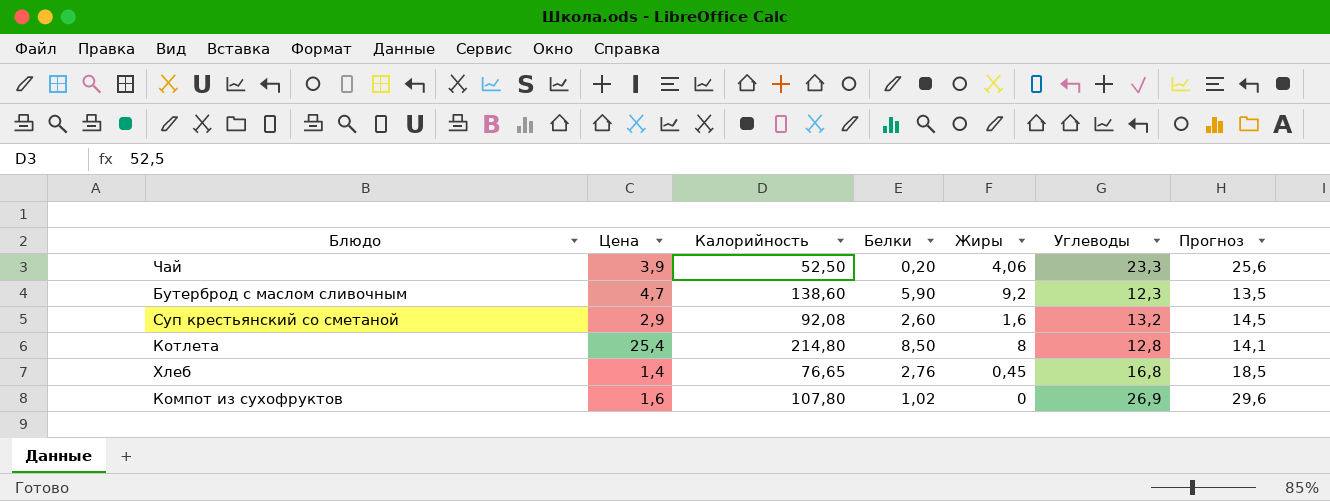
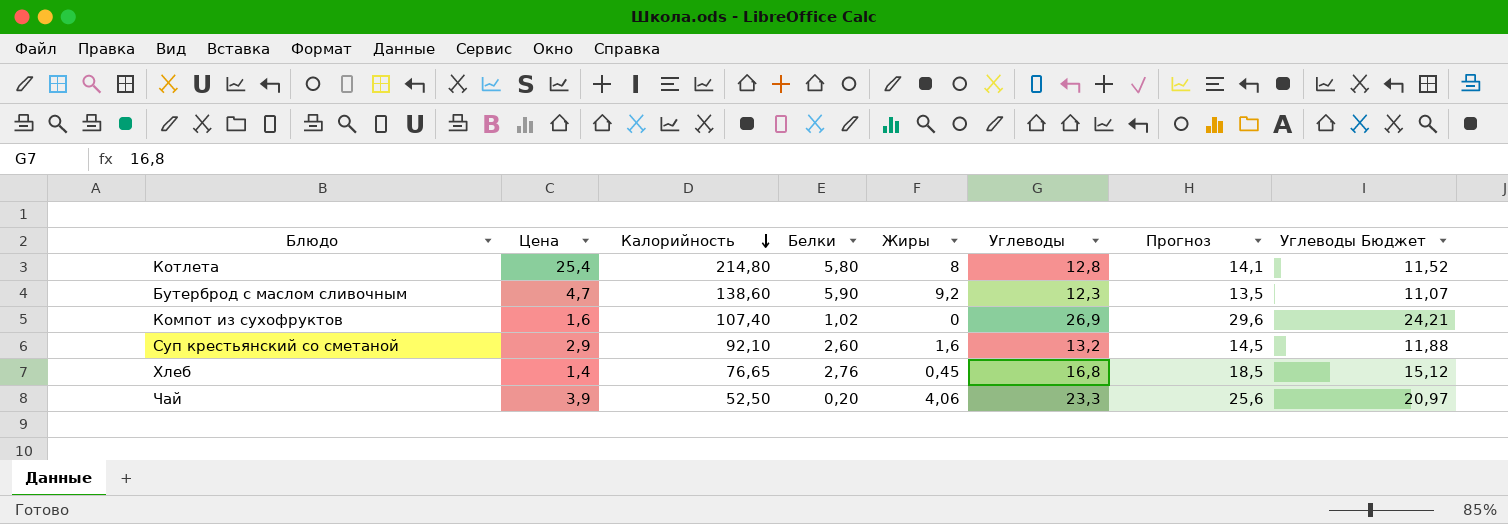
row order: none -> Калорийность descending
column Углеводы Бюджет | formula: none -> [Углеводы] * 0,9
Котлета | Белки: 8,50 -> 5,80
Компот из сухофруктов | Калорийность: 107,80 -> 107,40
Суп крестьянский со сметаной | Калорийность: 92,08 -> 92,10

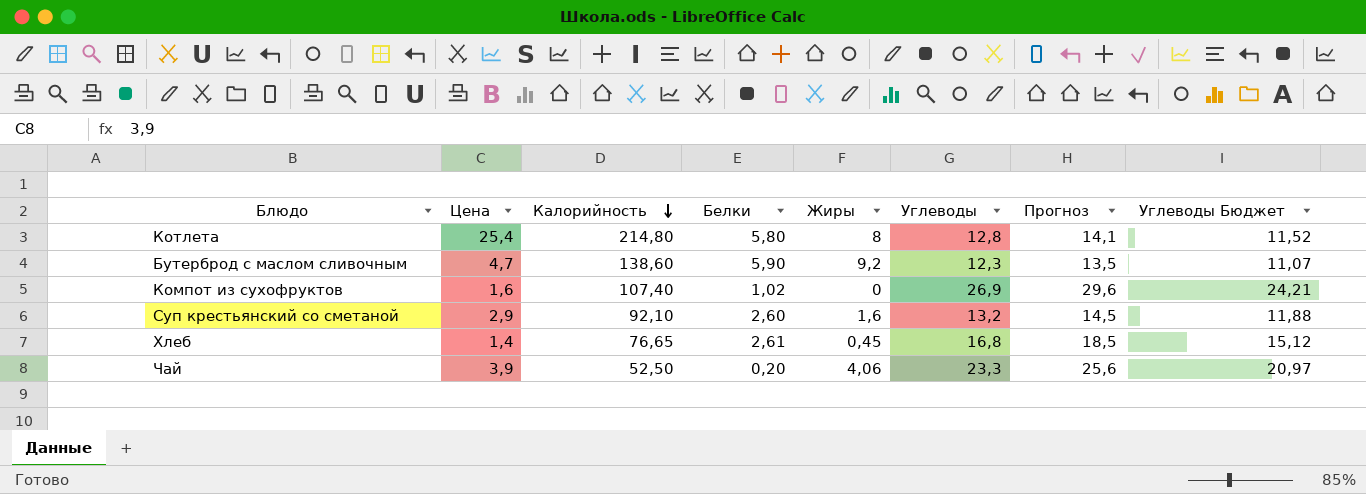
Хлеб | Белки: 2,76 -> 2,61

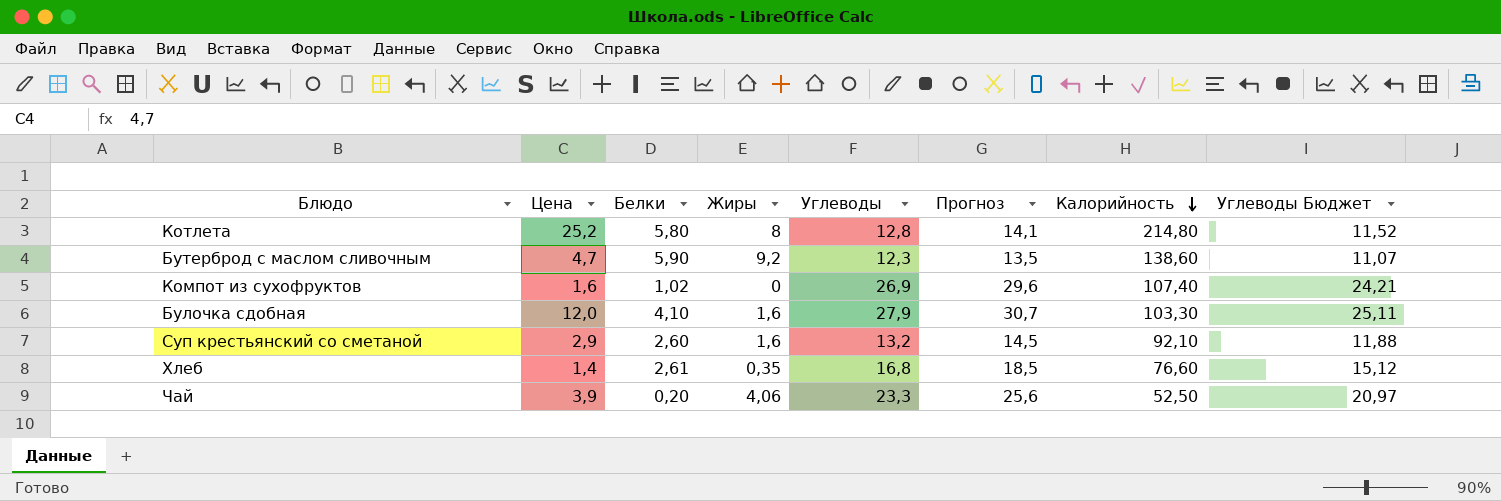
column Калорийность | position: 3 -> 7
Котлета | Цена: 25,4 -> 25,2
row Булочка сдобная: none -> 12,0 | 4,10 | 1,6 | 27,9 | 30,7 | 103,30 | 25,11
Хлеб | Жиры: 0,45 -> 0,35
Хлеб | Калорийность: 76,65 -> 76,60

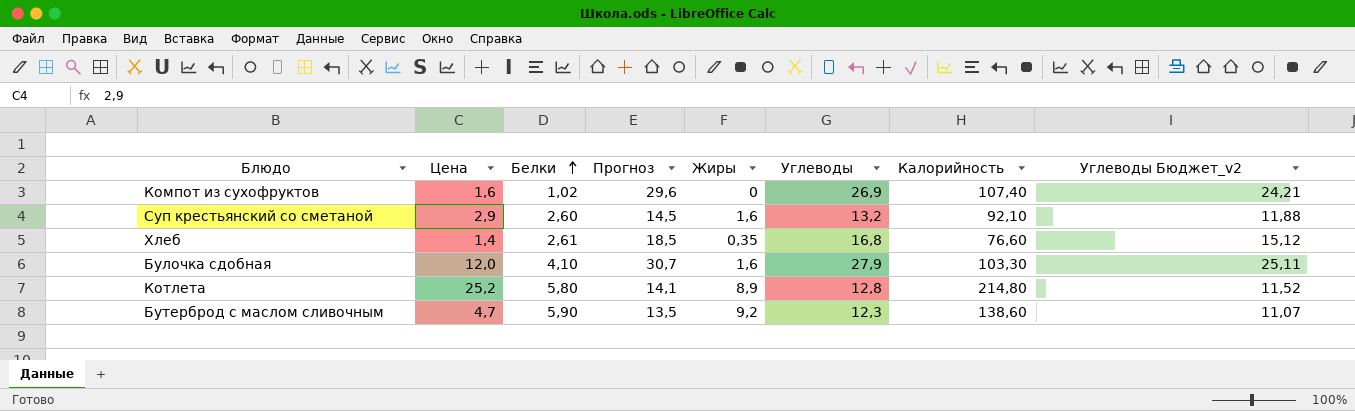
row order: Калорийность descending -> Белки ascending
column Прогноз | position: 6 -> 4
column name: Углеводы Бюджет -> Углеводы Бюджет_v2
row Чай: 3,9 | 0,20 | 4,06 | 23,3 | 25,6 | 52,50 | 20,97 -> none
Котлета | Жиры: 8 -> 8,9

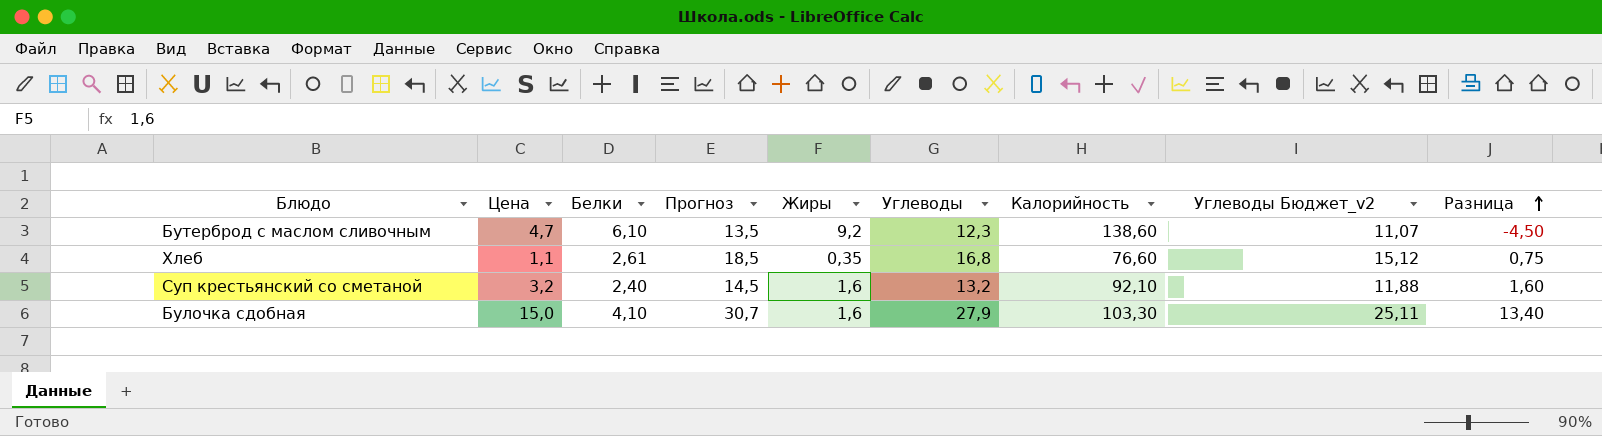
row order: Белки ascending -> Разница ascending
column Разница | formula: none -> [Цена] - [Жиры]
row Компот из сухофруктов: 1,6 | 1,02 | 29,6 | 0 | 26,9 | 107,40 | 24,21 -> none
row Котлета: 25,2 | 5,80 | 14,1 | 8,9 | 12,8 | 214,80 | 11,52 -> none
Бутерброд с маслом сливочным | Белки: 5,90 -> 6,10
Хлеб | Цена: 1,4 -> 1,1
Суп крестьянский со сметаной | Цена: 2,9 -> 3,2
Суп крестьянский со сметаной | Белки: 2,60 -> 2,40
Булочка сдобная | Цена: 12,0 -> 15,0

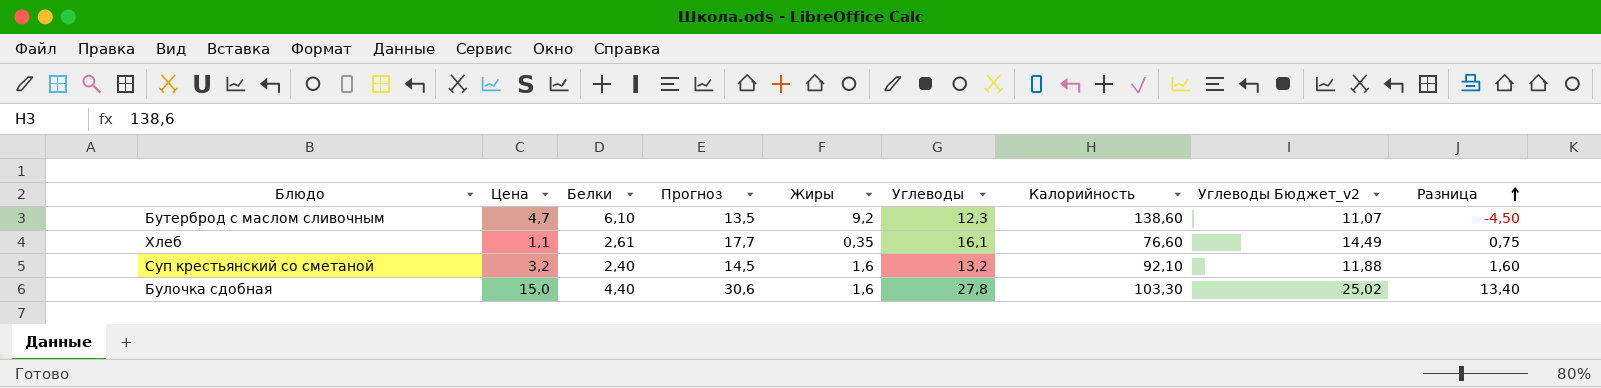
Хлеб | Прогноз: 18,5 -> 17,7
Хлеб | Углеводы: 16,8 -> 16,1
Хлеб | Углеводы Бюджет_v2: 15,12 -> 14,49
Булочка сдобная | Белки: 4,10 -> 4,40
Булочка сдобная | Прогноз: 30,7 -> 30,6
Булочка сдобная | Углеводы: 27,9 -> 27,8
Булочка сдобная | Углеводы Бюджет_v2: 25,11 -> 25,02

